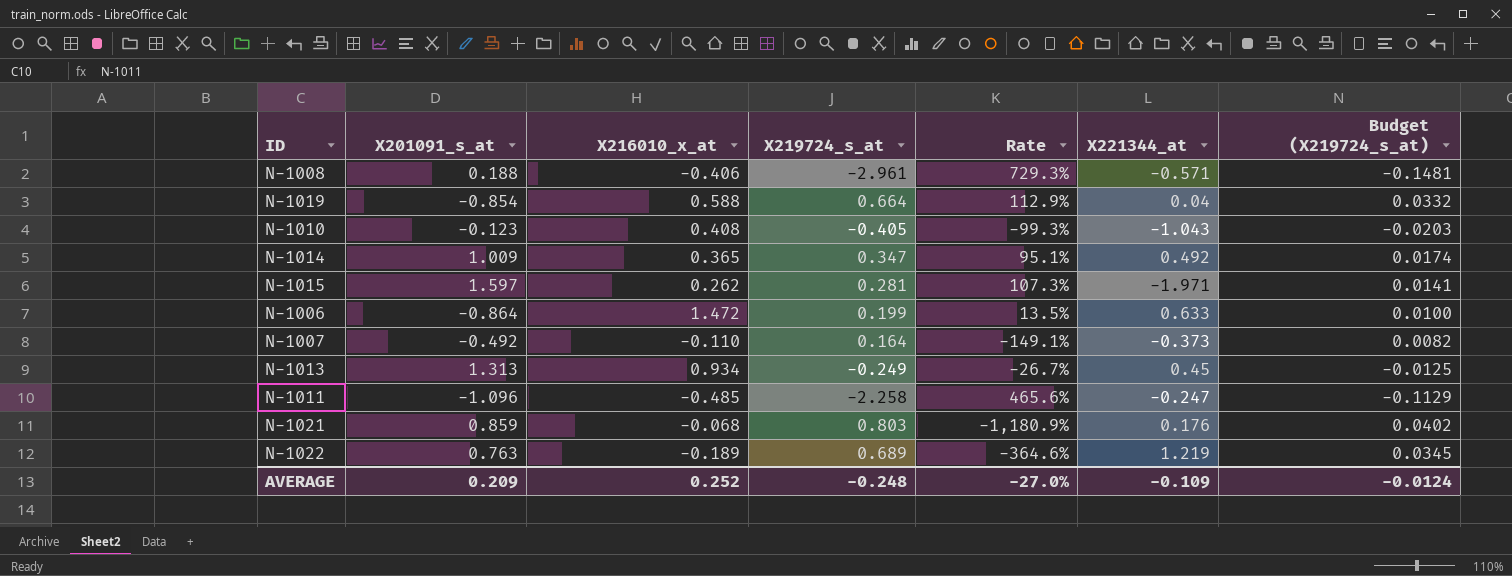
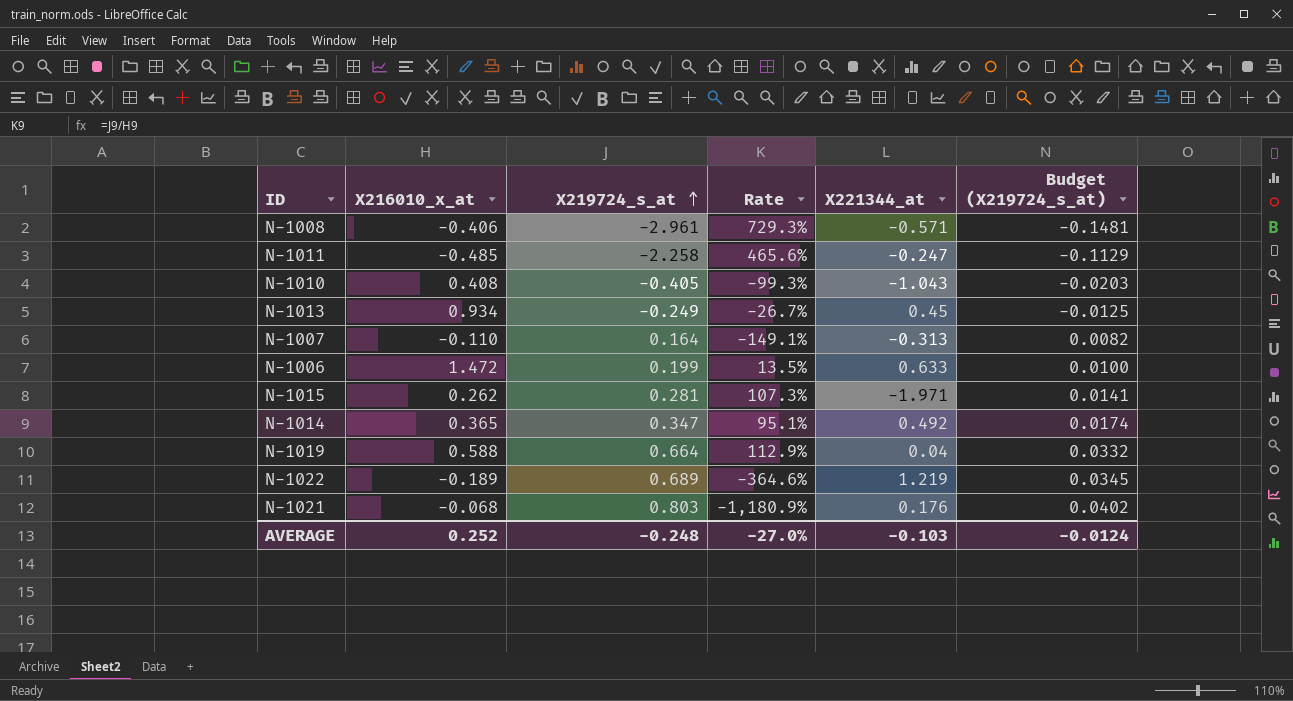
row order: none -> X219724_s_at ascending
column X201091_s_at | position: 2 -> none
N-1007 | X221344_at: -0.373 -> -0.313
AVERAGE | X221344_at: -0.109 -> -0.103

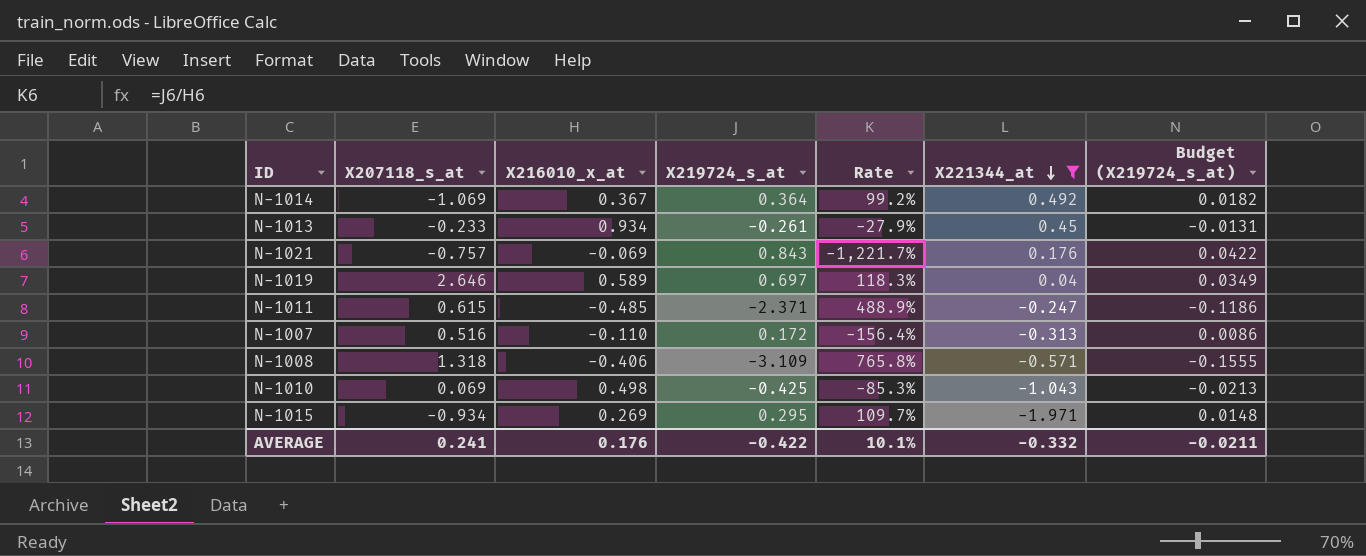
filter: none -> X221344_at <= 0.492
row order: X219724_s_at ascending -> X221344_at descending
column X207118_s_at | position: none -> 2
N-1014 | X216010_x_at: 0.365 -> 0.367
N-1014 | X219724_s_at: 0.347 -> 0.364
N-1014 | Rate: 95.1% -> 99.2%
N-1014 | Budget (X219724_s_at): 0.0174 -> 0.0182
N-1013 | X219724_s_at: -0.249 -> -0.261
N-1013 | Rate: -26.7% -> -27.9%
N-1013 | Budget (X219724_s_at): -0.0125 -> -0.0131
N-1021 | X216010_x_at: -0.068 -> -0.069
N-1021 | X219724_s_at: 0.803 -> 0.843
N-1021 | Rate: -1,180.9% -> -1,221.7%
N-1021 | Budget (X219724_s_at): 0.0402 -> 0.0422
N-1019 | X216010_x_at: 0.588 -> 0.589
N-1019 | X219724_s_at: 0.664 -> 0.697
N-1019 | Rate: 112.9% -> 118.3%
N-1019 | Budget (X219724_s_at): 0.0332 -> 0.0349
N-1011 | X219724_s_at: -2.258 -> -2.371
N-1011 | Rate: 465.6% -> 488.9%
N-1011 | Budget (X219724_s_at): -0.1129 -> -0.1186
N-1007 | X219724_s_at: 0.164 -> 0.172
N-1007 | Rate: -149.1% -> -156.4%
N-1007 | Budget (X219724_s_at): 0.0082 -> 0.0086
N-1008 | X219724_s_at: -2.961 -> -3.109
N-1008 | Rate: 729.3% -> 765.8%
N-1008 | Budget (X219724_s_at): -0.1481 -> -0.1555
N-1010 | X216010_x_at: 0.408 -> 0.498
N-1010 | X219724_s_at: -0.405 -> -0.425
N-1010 | Rate: -99.3% -> -85.3%
N-1010 | Budget (X219724_s_at): -0.0203 -> -0.0213
N-1015 | X216010_x_at: 0.262 -> 0.269
N-1015 | X219724_s_at: 0.281 -> 0.295
N-1015 | Rate: 107.3% -> 109.7%
N-1015 | Budget (X219724_s_at): 0.0141 -> 0.0148
AVERAGE | X216010_x_at: 0.252 -> 0.176
AVERAGE | X219724_s_at: -0.248 -> -0.422
AVERAGE | Rate: -27.0% -> 10.1%
AVERAGE | X221344_at: -0.103 -> -0.332
AVERAGE | Budget (X219724_s_at): -0.0124 -> -0.0211

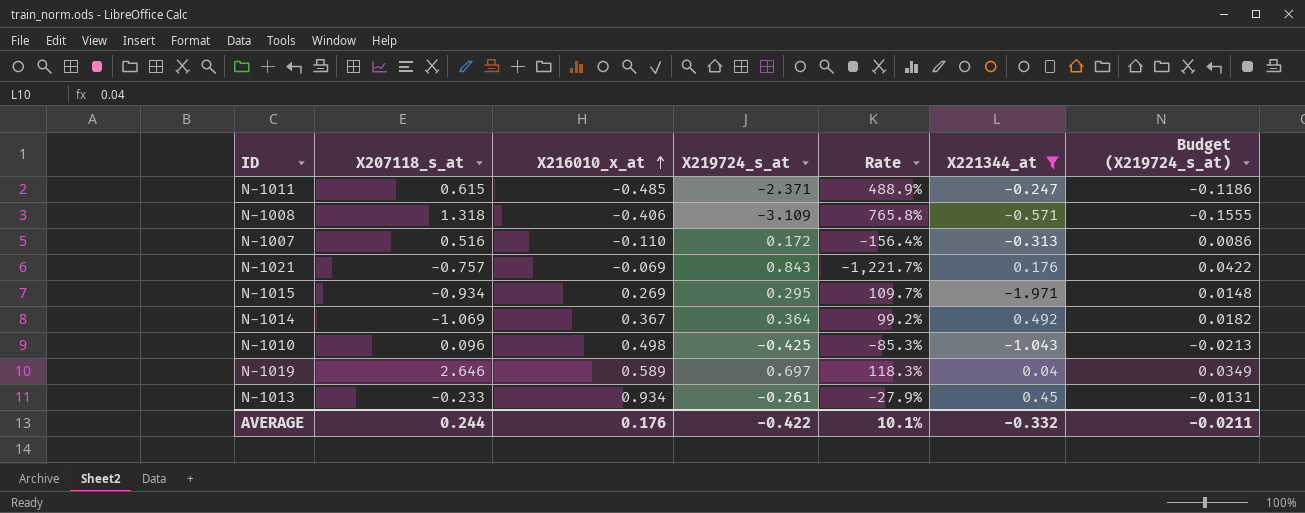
row order: X221344_at descending -> X216010_x_at ascending
N-1010 | X207118_s_at: 0.069 -> 0.096
AVERAGE | X207118_s_at: 0.241 -> 0.244

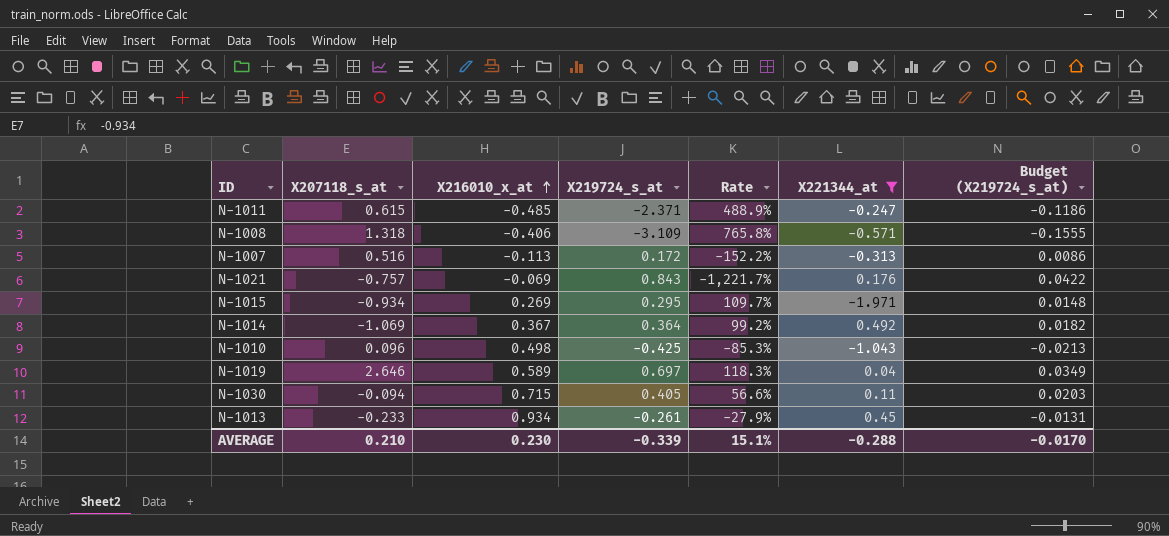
N-1007 | X216010_x_at: -0.110 -> -0.113
N-1007 | Rate: -156.4% -> -152.2%
row N-1030: none -> -0.094 | 0.715 | 0.405 | 56.6% | 0.11 | 0.0203
AVERAGE | X207118_s_at: 0.244 -> 0.210
AVERAGE | X216010_x_at: 0.176 -> 0.230
AVERAGE | X219724_s_at: -0.422 -> -0.339
AVERAGE | Rate: 10.1% -> 15.1%
AVERAGE | X221344_at: -0.332 -> -0.288
AVERAGE | Budget (X219724_s_at): -0.0211 -> -0.0170

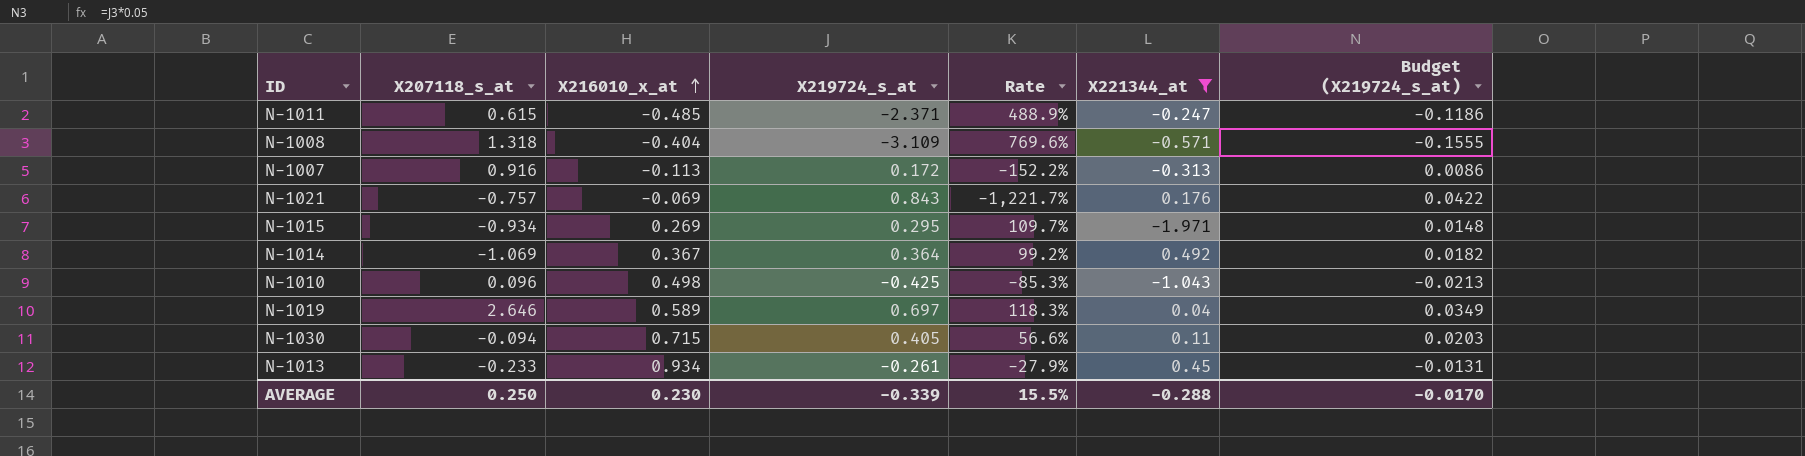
N-1008 | X216010_x_at: -0.406 -> -0.404
N-1008 | Rate: 765.8% -> 769.6%
N-1007 | X207118_s_at: 0.516 -> 0.916
AVERAGE | X207118_s_at: 0.210 -> 0.250
AVERAGE | Rate: 15.1% -> 15.5%

